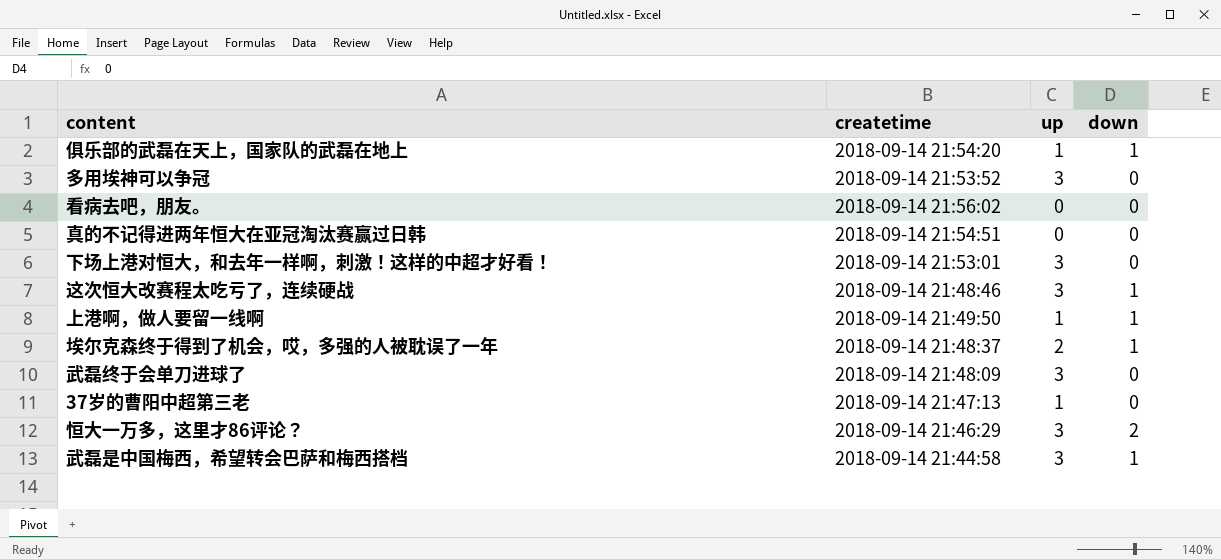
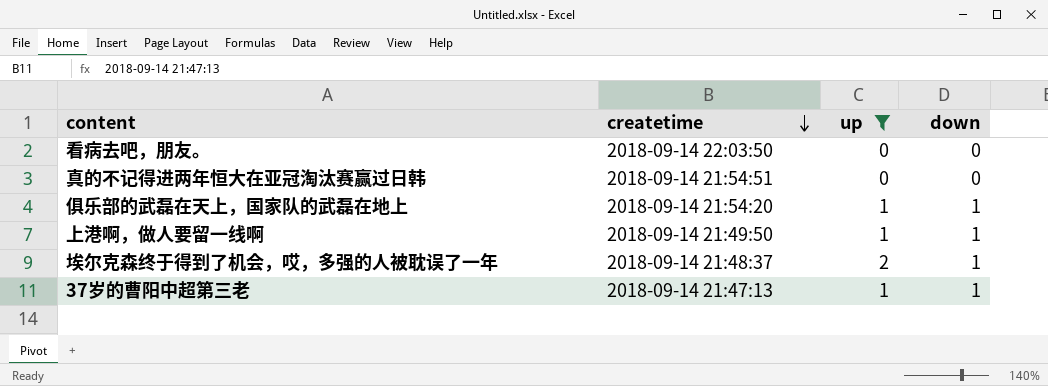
filter: none -> up != 3
row order: none -> createtime descending
看病去吧，朋友。 | createtime: 2018-09-14 21:56:02 -> 2018-09-14 22:03:50
37岁的曹阳中超第三老 | down: 0 -> 1

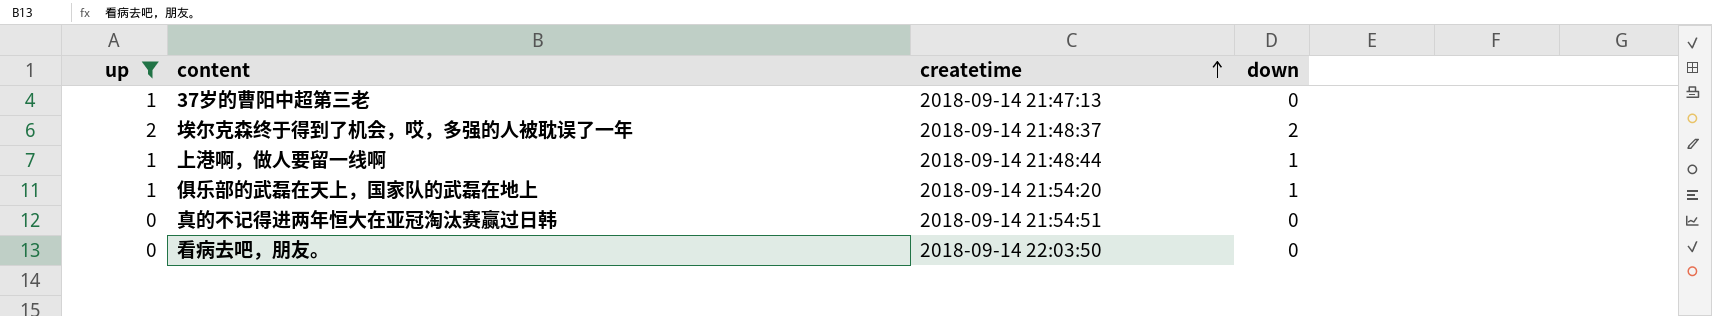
row order: createtime descending -> createtime ascending
column up | position: 3 -> 1
37岁的曹阳中超第三老 | down: 1 -> 0
埃尔克森终于得到了机会，哎，多强的人被耽误了一年 | down: 1 -> 2
上港啊，做人要留一线啊 | createtime: 2018-09-14 21:49:50 -> 2018-09-14 21:48:44

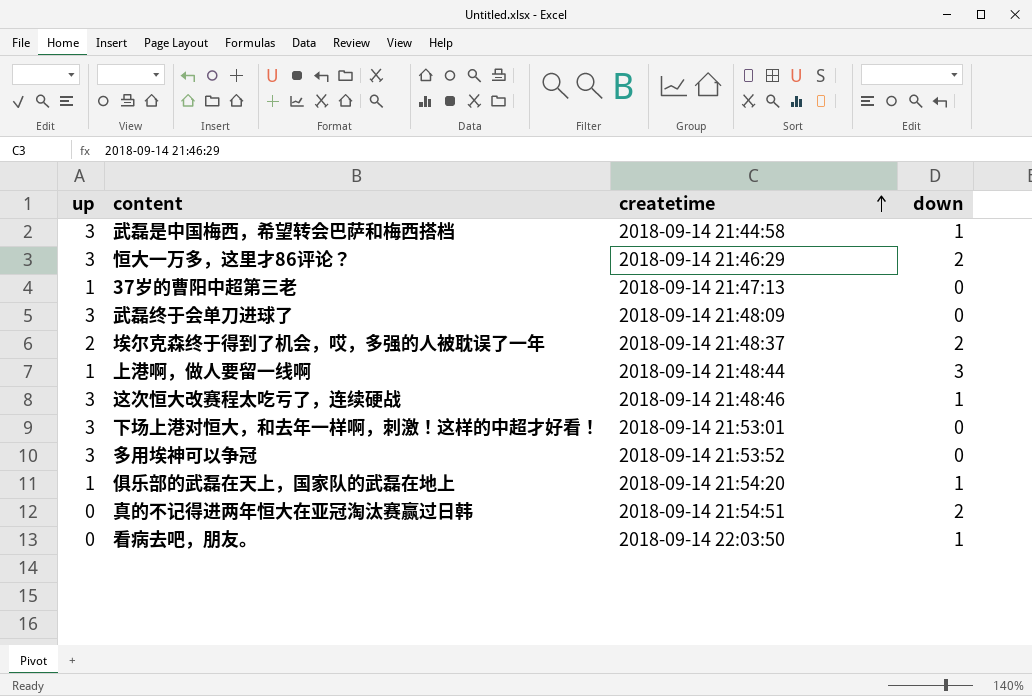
filter: up != 3 -> none
上港啊，做人要留一线啊 | down: 1 -> 3
真的不记得进两年恒大在亚冠淘汰赛赢过日韩 | down: 0 -> 2
看病去吧，朋友。 | down: 0 -> 1

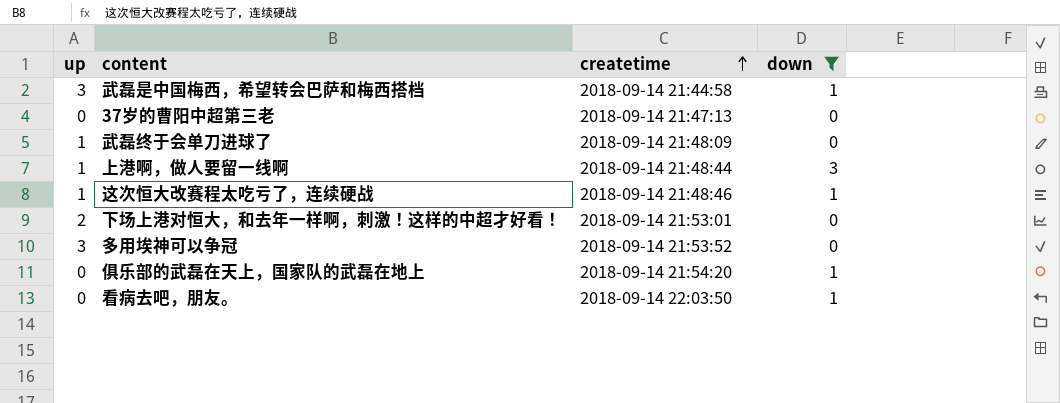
filter: none -> down != 2
37岁的曹阳中超第三老 | up: 1 -> 0
武磊终于会单刀进球了 | up: 3 -> 1
这次恒大改赛程太吃亏了，连续硬战 | up: 3 -> 1
下场上港对恒大，和去年一样啊，刺激！这样的中超才好看！ | up: 3 -> 2
俱乐部的武磊在天上，国家队的武磊在地上 | up: 1 -> 0

